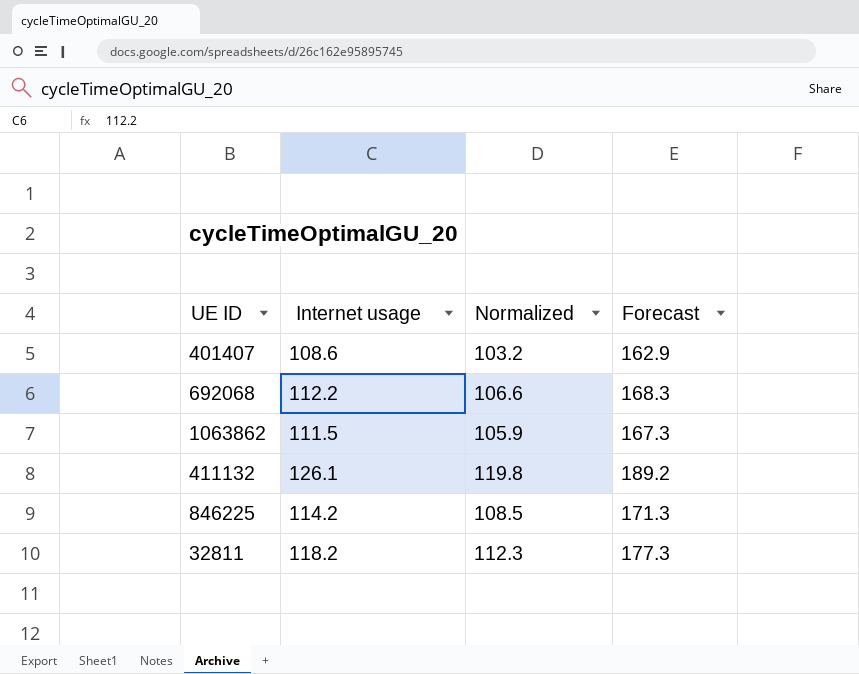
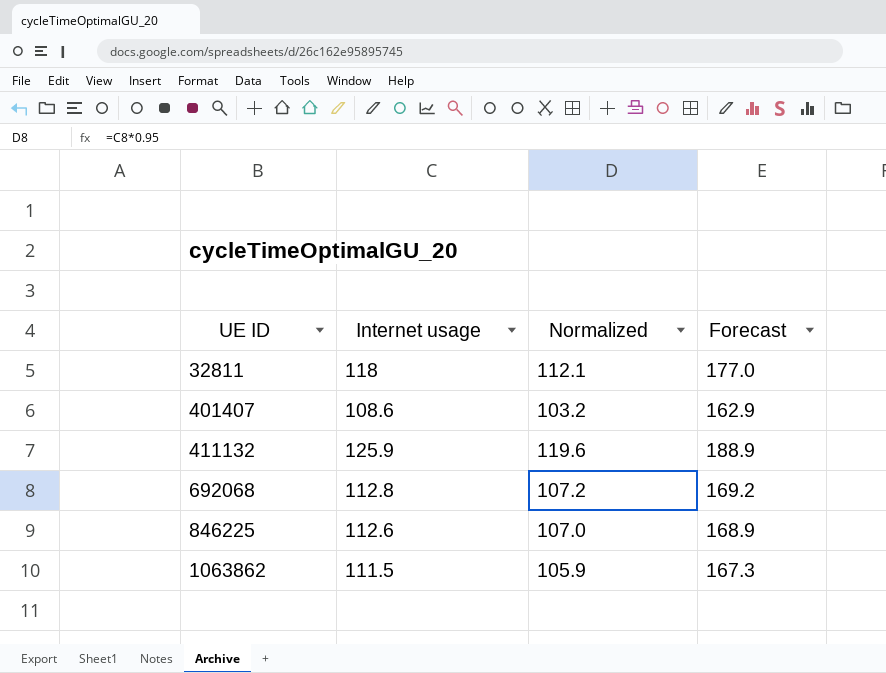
row order: none -> UE ID ascending
32811 | Internet usage: 118.2 -> 118
32811 | Normalized: 112.3 -> 112.1
32811 | Forecast: 177.3 -> 177.0
411132 | Internet usage: 126.1 -> 125.9
411132 | Normalized: 119.8 -> 119.6
411132 | Forecast: 189.2 -> 188.9
692068 | Internet usage: 112.2 -> 112.8
692068 | Normalized: 106.6 -> 107.2
692068 | Forecast: 168.3 -> 169.2
846225 | Internet usage: 114.2 -> 112.6
846225 | Normalized: 108.5 -> 107.0
846225 | Forecast: 171.3 -> 168.9

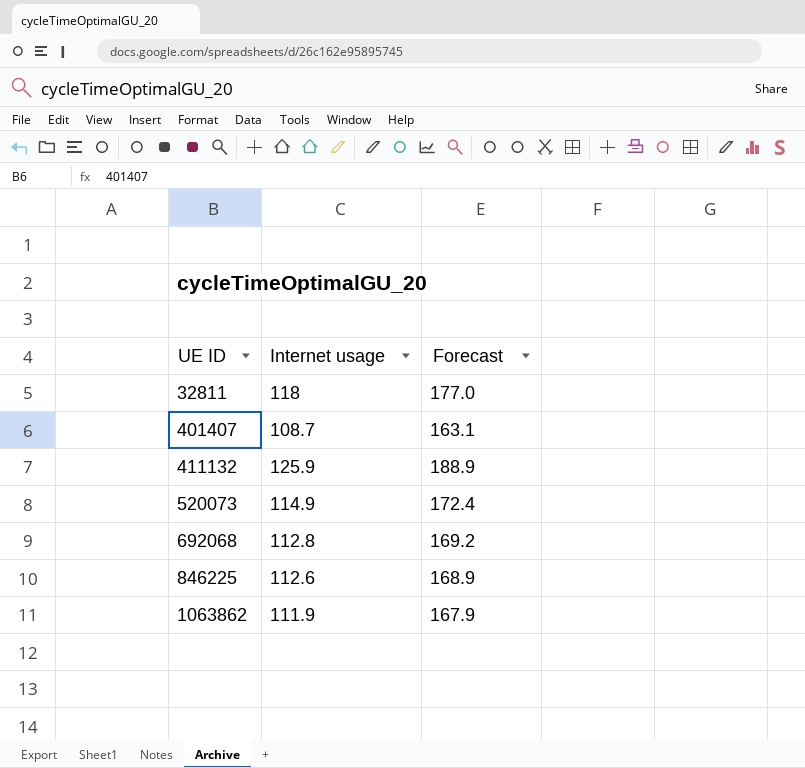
column Normalized | formula: [Internet usage] * 0.95 -> none
401407 | Internet usage: 108.6 -> 108.7
401407 | Forecast: 162.9 -> 163.1
row 520073: none -> 114.9 | 172.4
1063862 | Internet usage: 111.5 -> 111.9
1063862 | Forecast: 167.3 -> 167.9

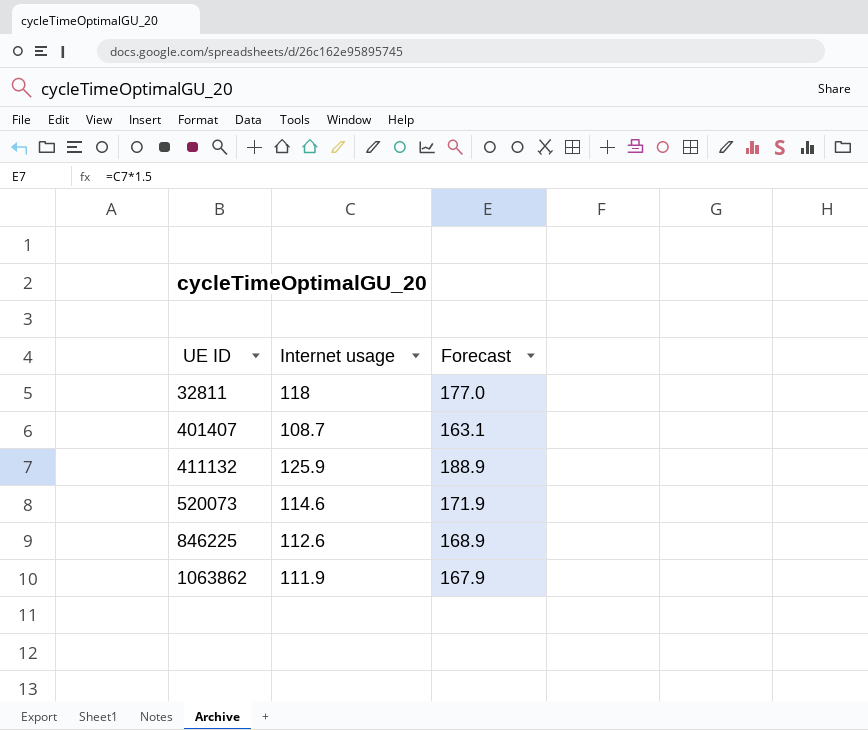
row 692068: 112.8 | 169.2 -> none
520073 | Internet usage: 114.9 -> 114.6
520073 | Forecast: 172.4 -> 171.9

